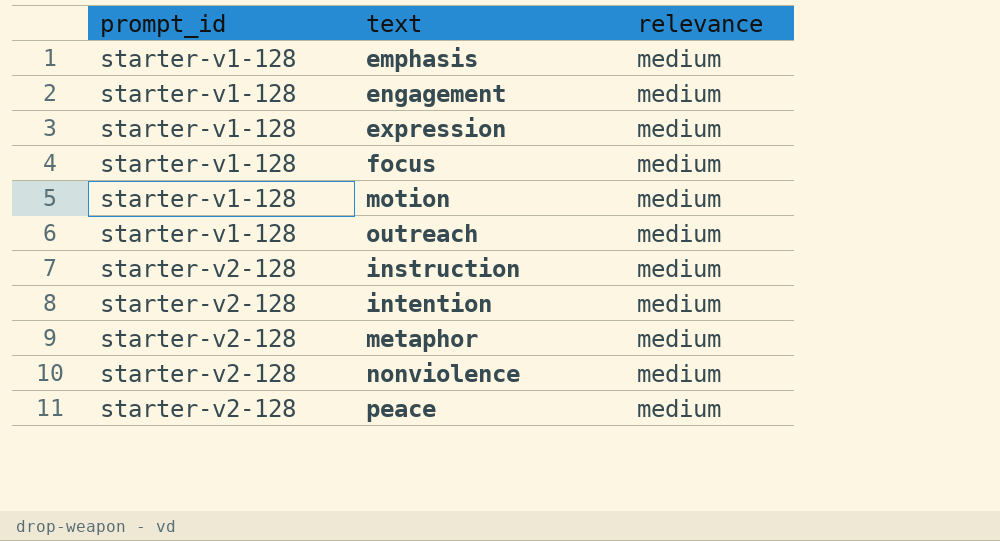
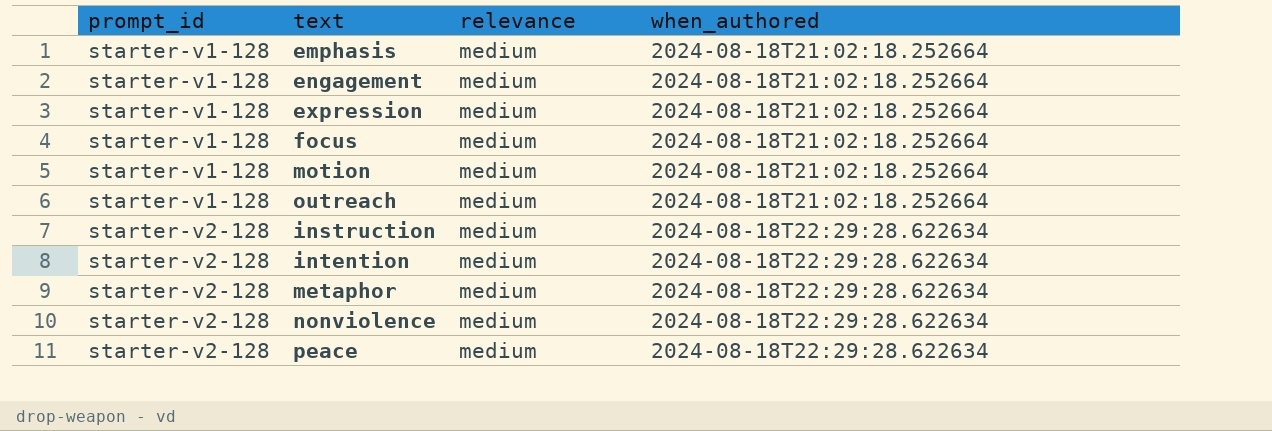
column when_authored | position: none -> 4

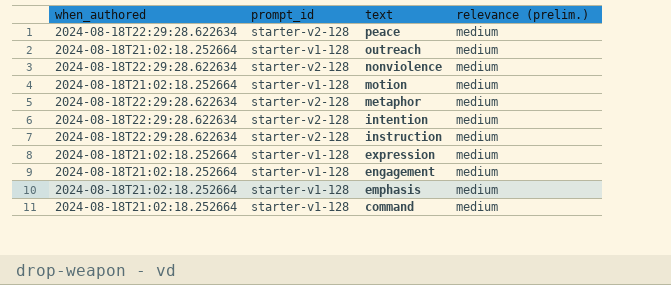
row order: prompt_id ascending -> text descending
column when_authored | position: 4 -> 1
column name: relevance -> relevance (prelim.)
row focus: starter-v1-128 | medium | 2024-08-18T21:02:18.252664 -> none
row command: none -> 2024-08-18T21:02:18.252664 | starter-v1-128 | medium

